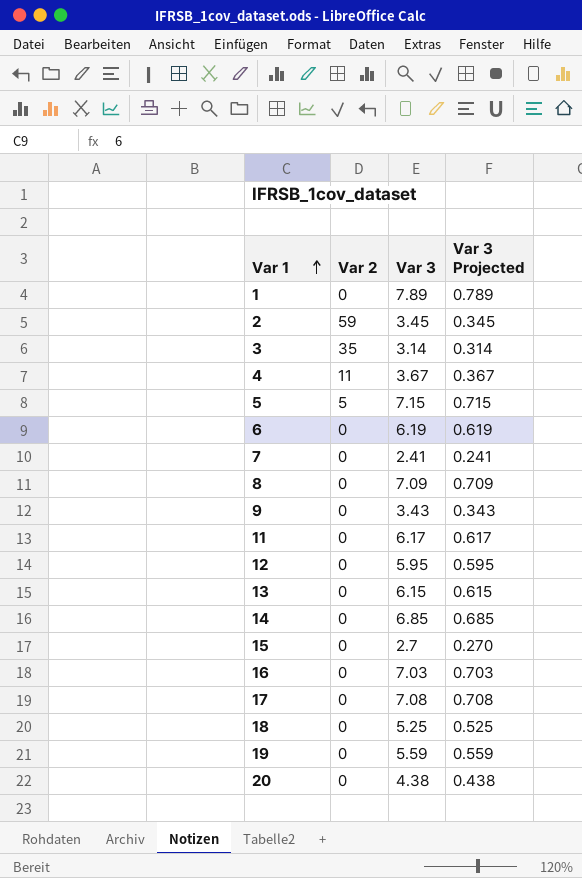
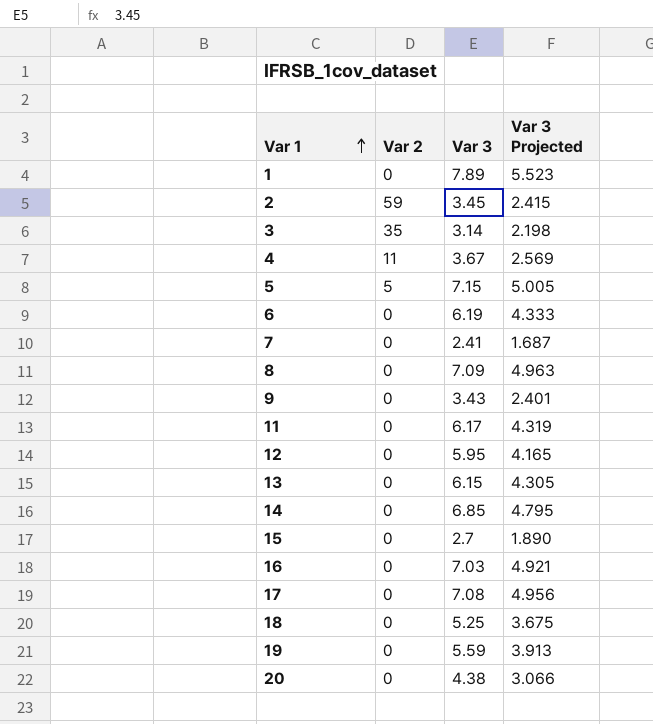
column Var 3 Projected | formula: [Var 3] * 0.1 -> [Var 3] * 0.7

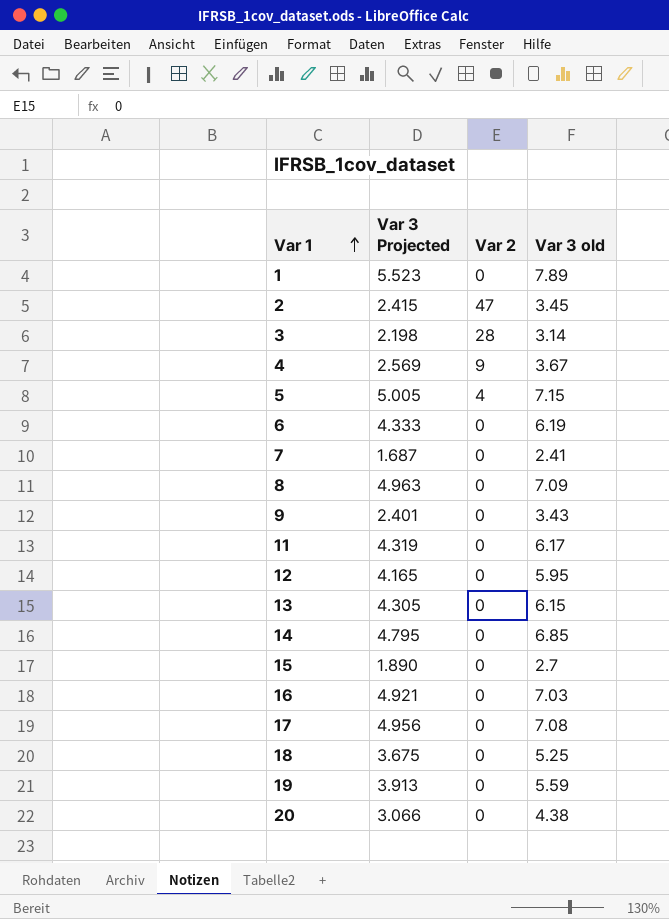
column Var 3 Projected | position: 4 -> 2
column name: Var 3 -> Var 3 old
2 | Var 2: 59 -> 47
3 | Var 2: 35 -> 28
4 | Var 2: 11 -> 9
5 | Var 2: 5 -> 4

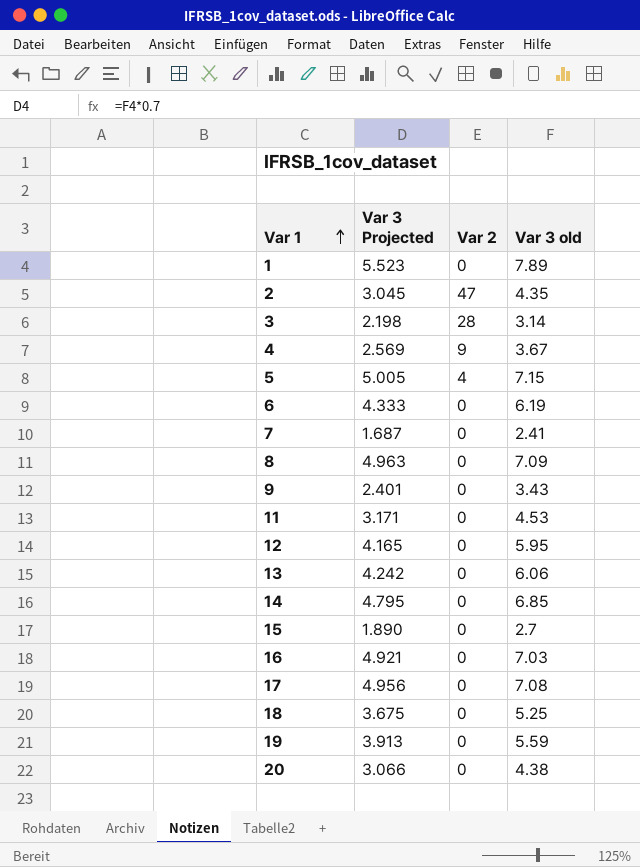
2 | Var 3 Projected: 2.415 -> 3.045
2 | Var 3 old: 3.45 -> 4.35
11 | Var 3 Projected: 4.319 -> 3.171
11 | Var 3 old: 6.17 -> 4.53
13 | Var 3 Projected: 4.305 -> 4.242
13 | Var 3 old: 6.15 -> 6.06

